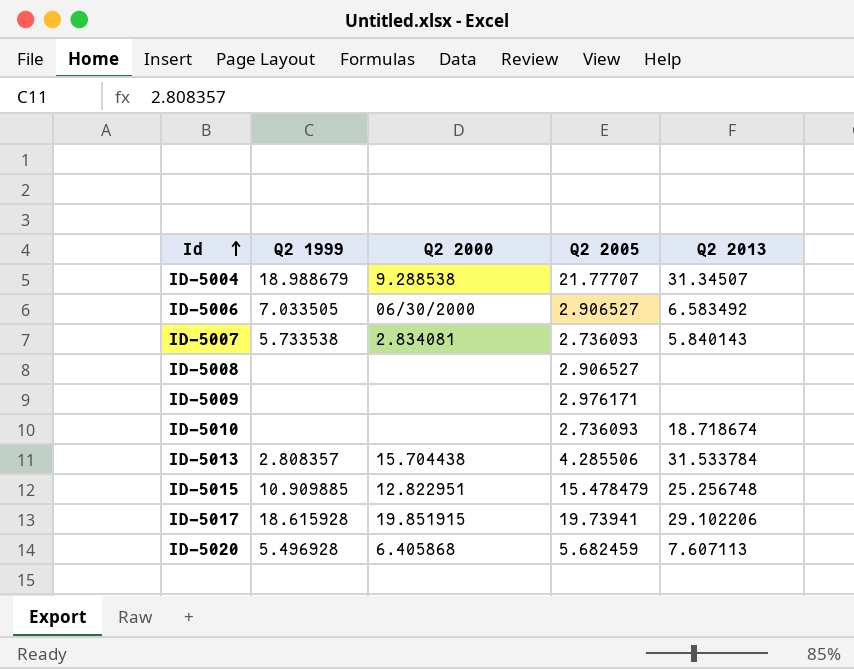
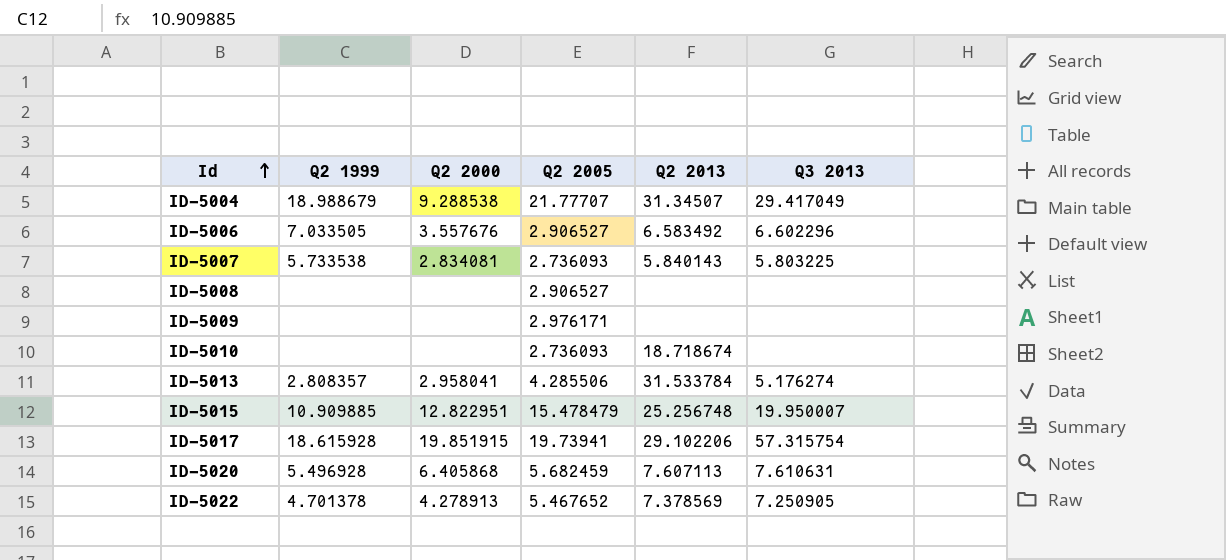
column Q3 2013 | position: none -> 6
ID-5006 | Q2 2000: 06/30/2000 -> 3.557676
ID-5013 | Q2 2000: 15.704438 -> 2.958041
row ID-5022: none -> 4.701378 | 4.278913 | 5.467652 | 7.378569 | 7.250905

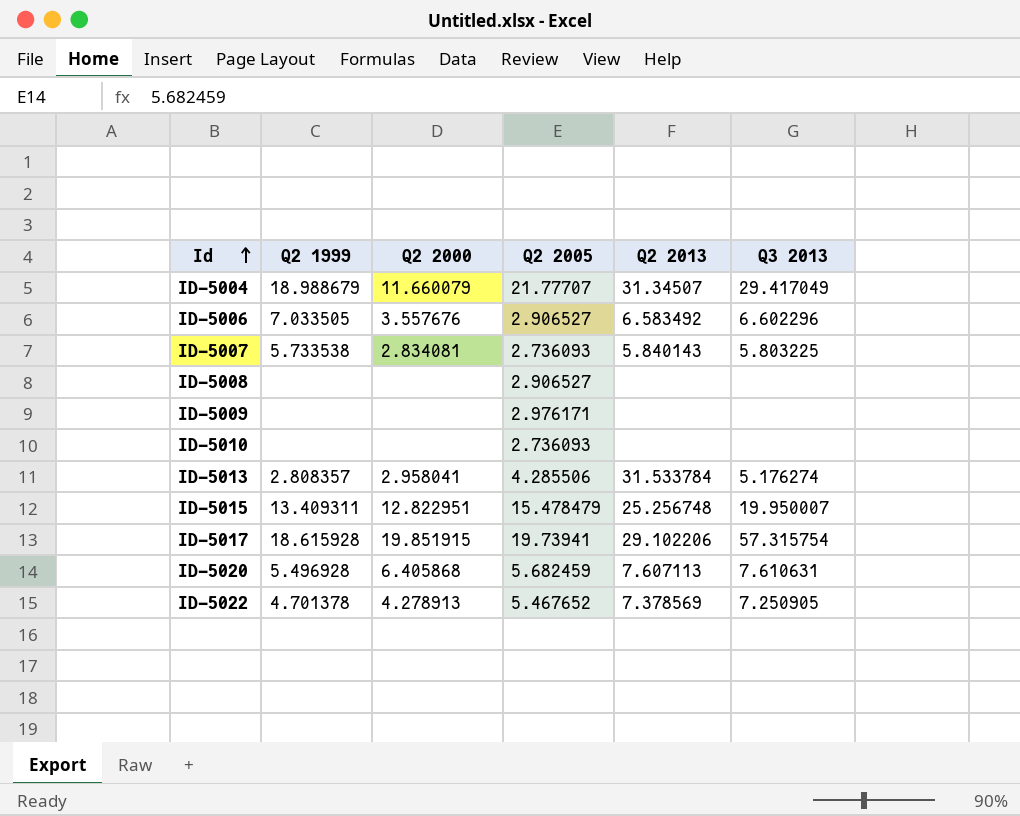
ID-5004 | Q2 2000: 9.288538 -> 11.660079
ID-5010 | Q2 2013: 18.718674 -> none
ID-5015 | Q2 1999: 10.909885 -> 13.409311

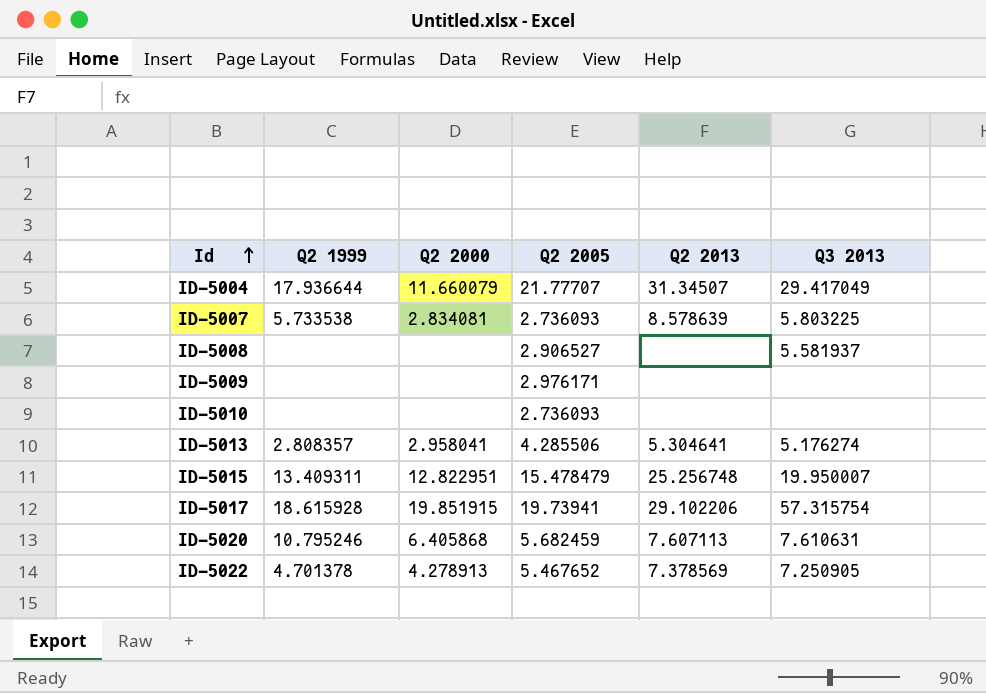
row ID-5006: 7.033505 | 3.557676 | 2.906527 | 6.583492 | 6.602296 -> none
ID-5004 | Q2 1999: 18.988679 -> 17.936644
ID-5007 | Q2 2013: 5.840143 -> 8.578639
ID-5008 | Q3 2013: none -> 5.581937
ID-5013 | Q2 2013: 31.533784 -> 5.304641
ID-5020 | Q2 1999: 5.496928 -> 10.795246

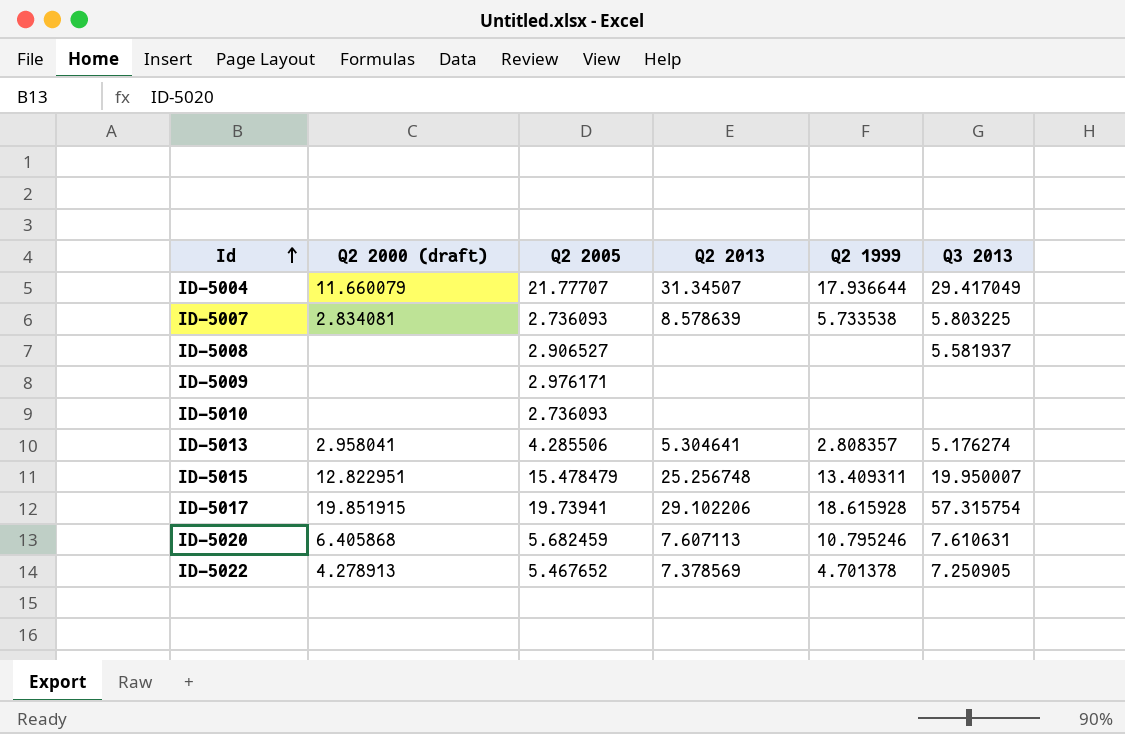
column name: Q2 2000 -> Q2 2000 (draft)
column Q2 1999 | position: 2 -> 5

